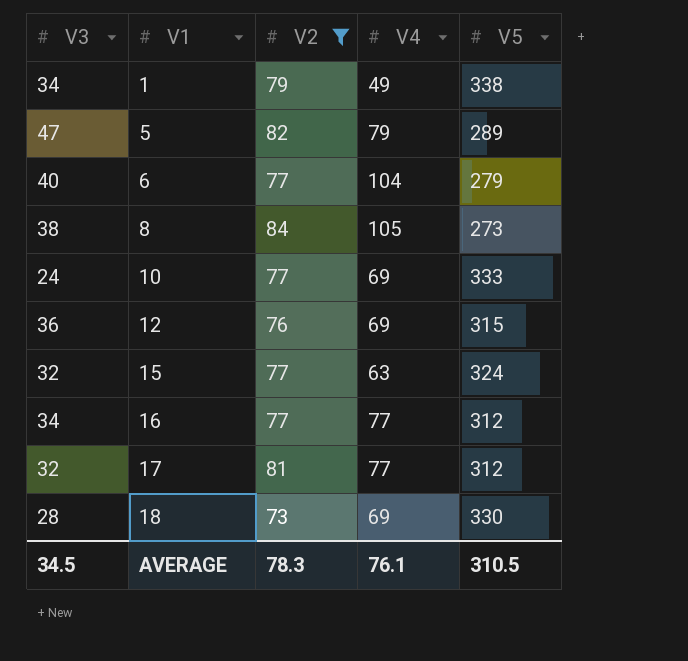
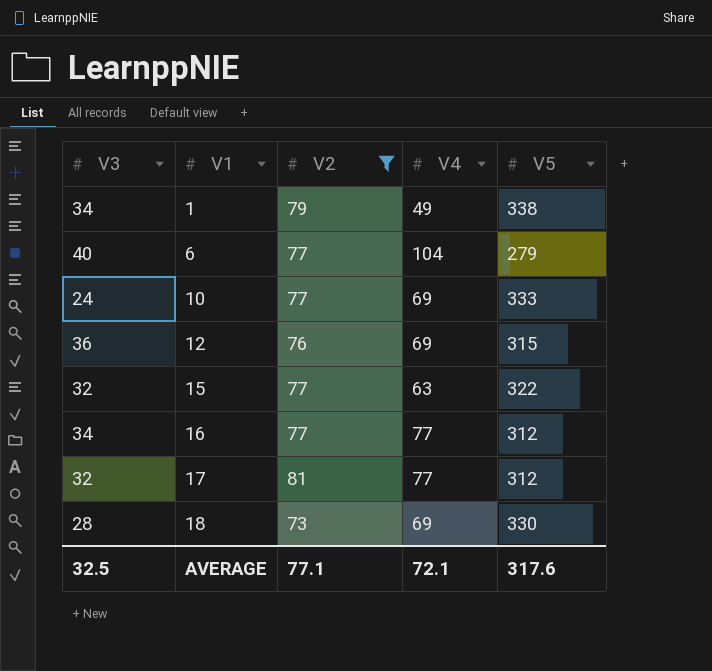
row 5: 47 | 82 | 79 | 289 -> none
row 8: 38 | 84 | 105 | 273 -> none
15 | V5: 324 -> 322
AVERAGE | V3: 34.5 -> 32.5
AVERAGE | V2: 78.3 -> 77.1
AVERAGE | V4: 76.1 -> 72.1
AVERAGE | V5: 310.5 -> 317.6

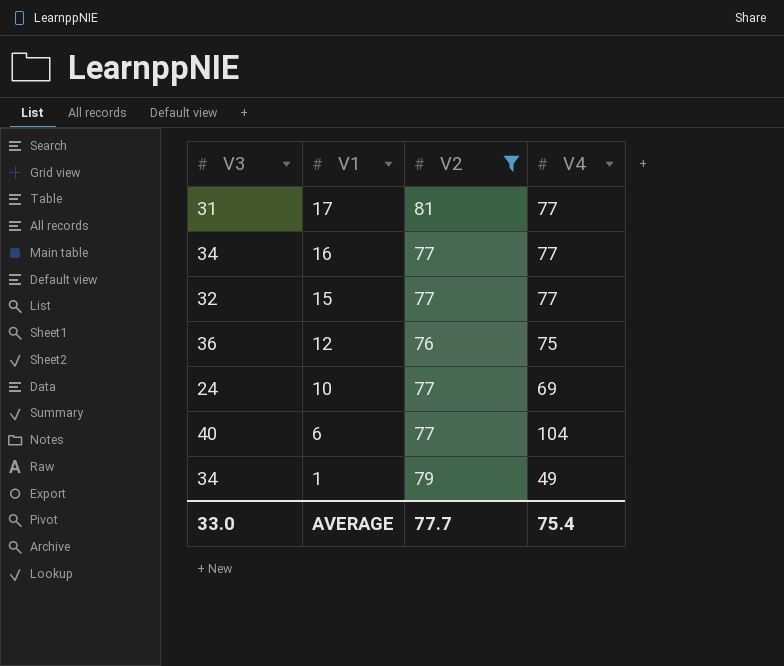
row order: V1 ascending -> V1 descending
column V5 | position: 5 -> none
row 18: 28 | 73 | 69 | 330 -> none
17 | V3: 32 -> 31
15 | V4: 63 -> 77
12 | V4: 69 -> 75
AVERAGE | V3: 32.5 -> 33.0
AVERAGE | V2: 77.1 -> 77.7
AVERAGE | V4: 72.1 -> 75.4

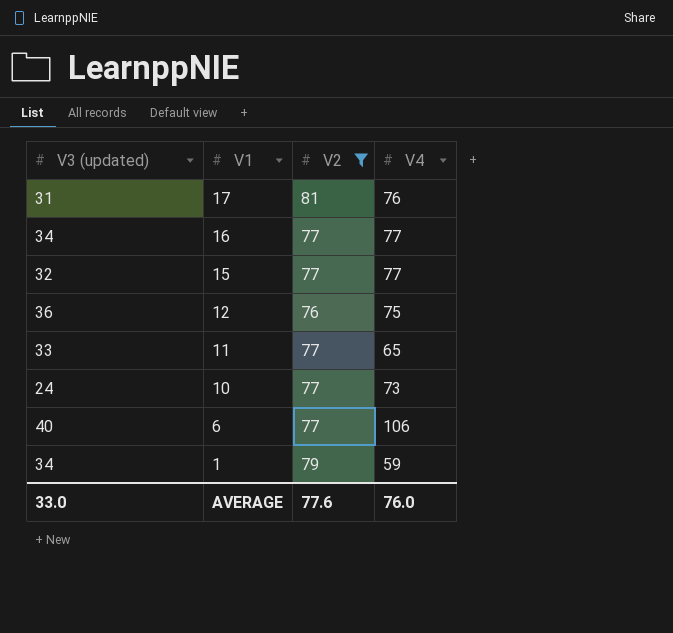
column name: V3 -> V3 (updated)
17 | V4: 77 -> 76
row 11: none -> 33 | 77 | 65
10 | V4: 69 -> 73
6 | V4: 104 -> 106
1 | V4: 49 -> 59
AVERAGE | V2: 77.7 -> 77.6
AVERAGE | V4: 75.4 -> 76.0

